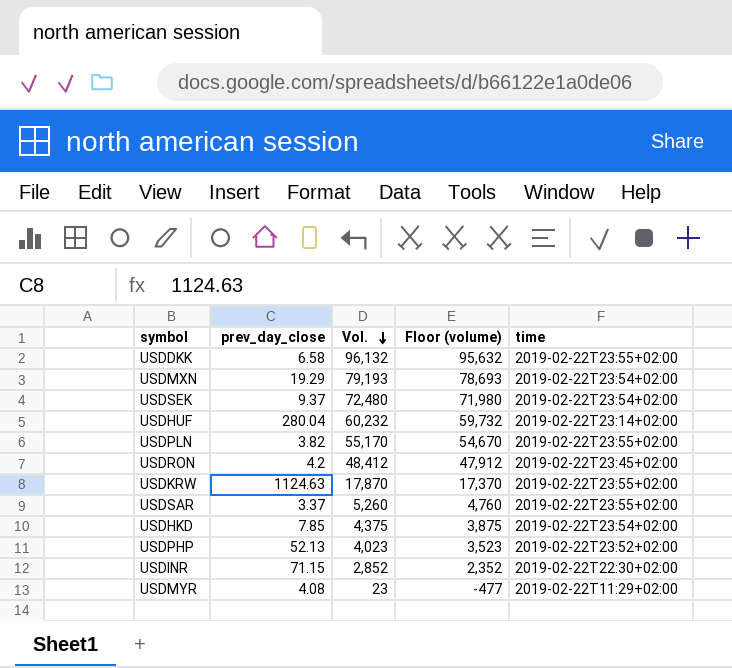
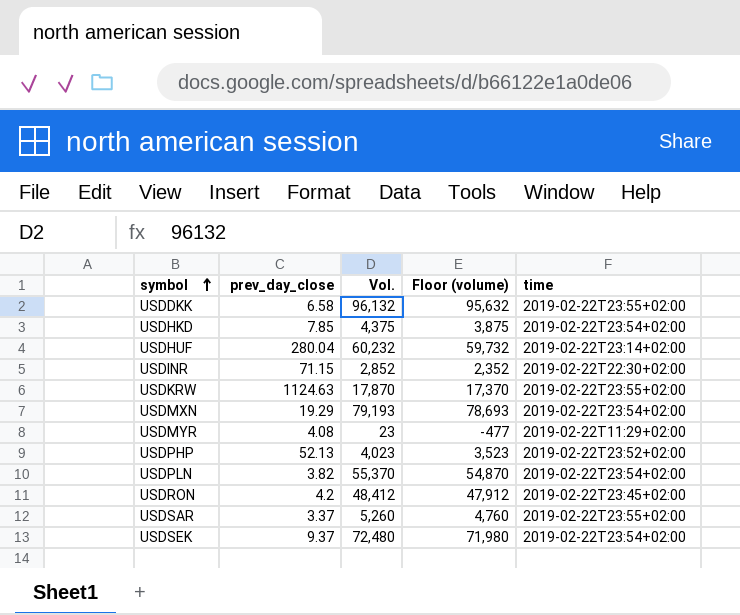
row order: Vol. descending -> symbol ascending
USDPLN | Vol.: 55,170 -> 55,370
USDPLN | Floor (volume): 54,670 -> 54,870
USDPLN | time: 2019-02-22T23:55+02:00 -> 2019-02-22T23:54+02:00

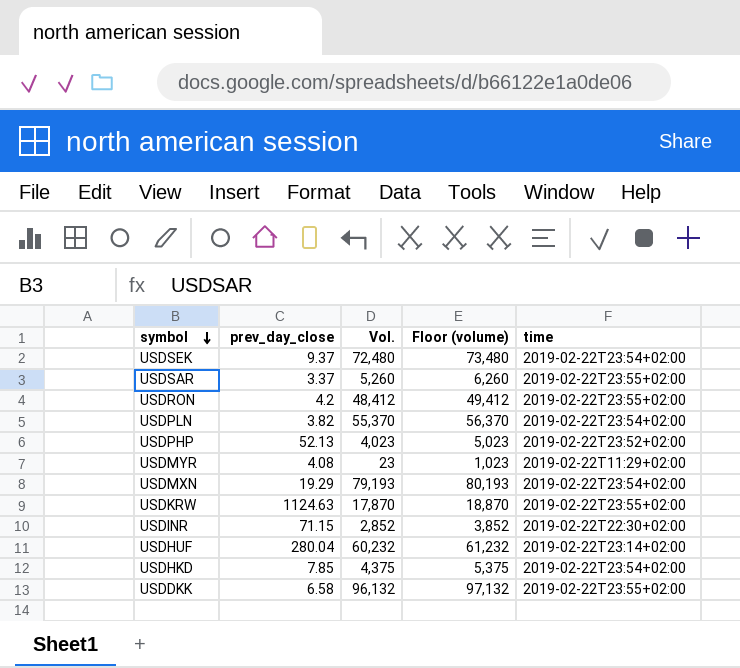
row order: symbol ascending -> symbol descending
column Floor (volume) | formula: [Vol.] - 500 -> [Vol.] + 1000
USDRON | time: 2019-02-22T23:45+02:00 -> 2019-02-22T23:55+02:00

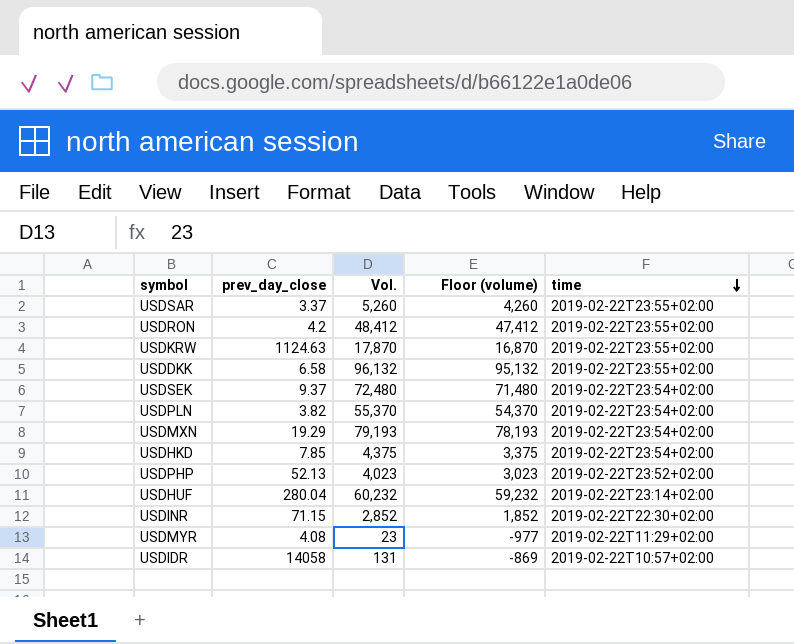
row order: symbol descending -> time descending
column Floor (volume) | formula: [Vol.] + 1000 -> [Vol.] - 1000
row USDIDR: none -> 14058 | 131 | -869 | 2019-02-22T10:57+02:00

